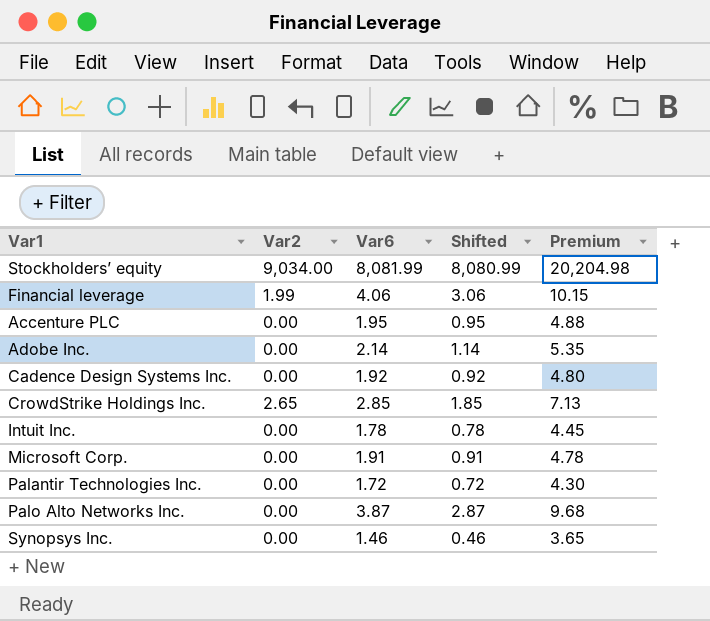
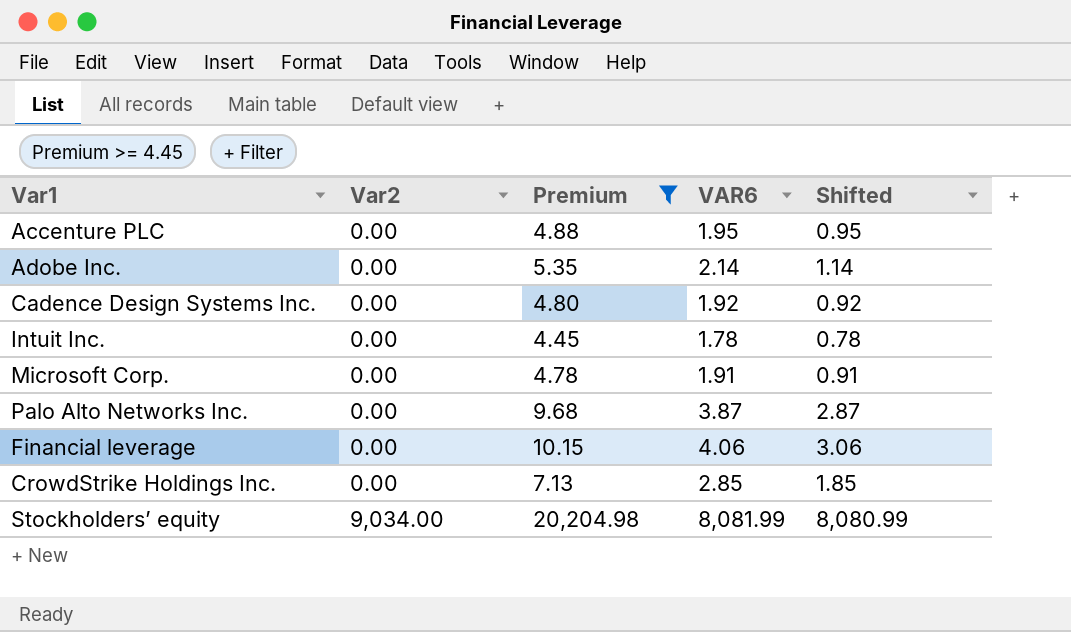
filter: none -> Premium >= 4.45
row order: none -> Var2 ascending
column Premium | position: 5 -> 3
column name: Var6 -> VAR6
Financial leverage | Var2: 1.99 -> 0.00
CrowdStrike Holdings Inc. | Var2: 2.65 -> 0.00

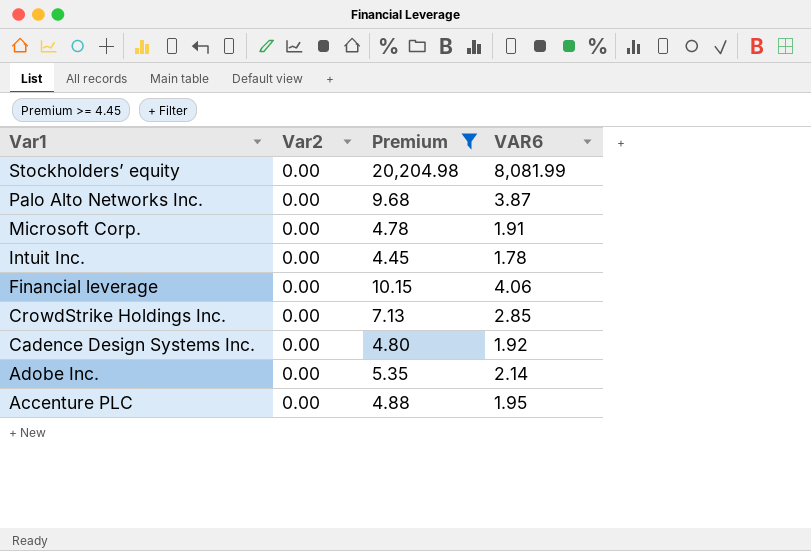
row order: Var2 ascending -> Var1 descending
column Shifted | formula: [VAR6] - 1 -> none
Stockholders’ equity | Var2: 9,034.00 -> 0.00

